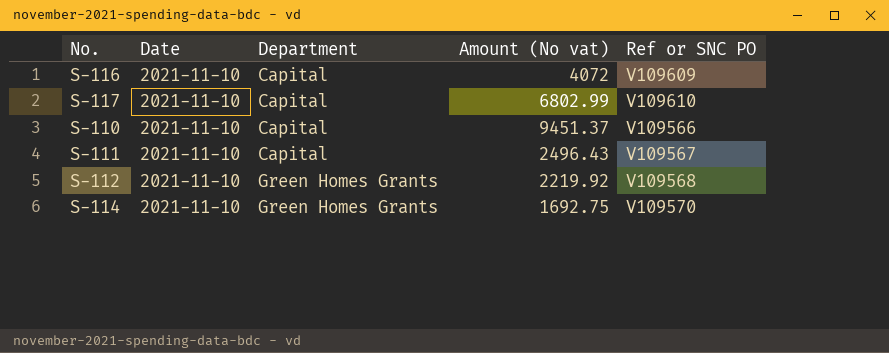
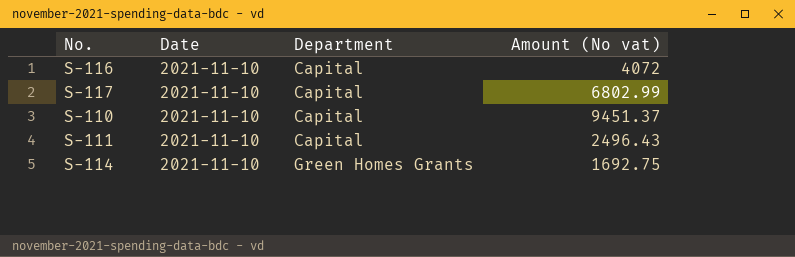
column Ref or SNC PO | position: 5 -> none
row S-112: 2021-11-10 | Green Homes Grants | 2219.92 | V109568 -> none

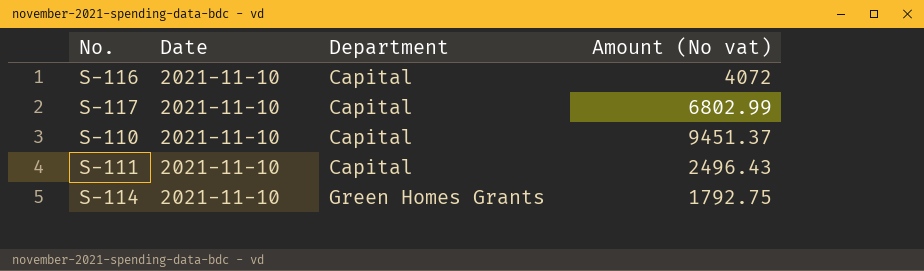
S-114 | Amount (No vat): 1692.75 -> 1792.75

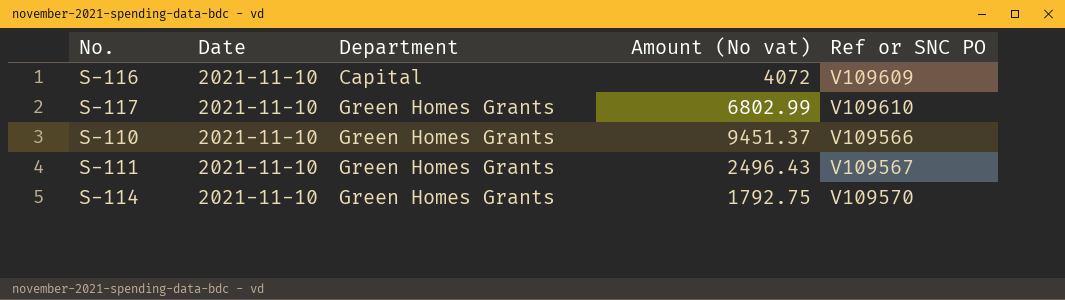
column Ref or SNC PO | position: none -> 5
S-117 | Department: Capital -> Green Homes Grants
S-110 | Department: Capital -> Green Homes Grants
S-111 | Department: Capital -> Green Homes Grants

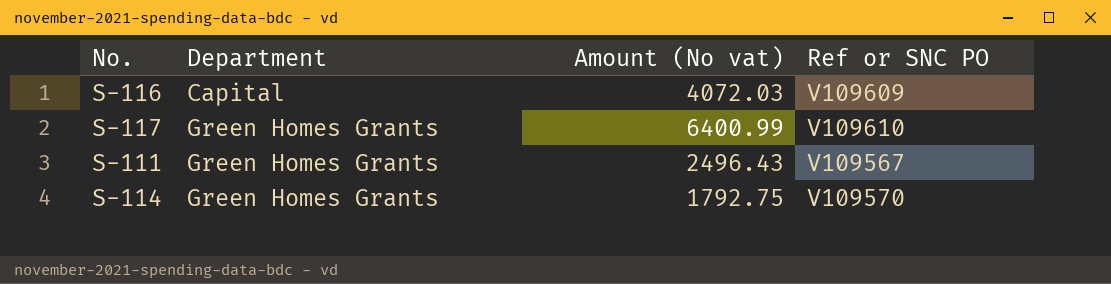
column Date | position: 2 -> none
row S-110: 2021-11-10 | Green Homes Grants | 9451.37 | V109566 -> none
S-116 | Amount (No vat): 4072 -> 4072.03
S-117 | Amount (No vat): 6802.99 -> 6400.99

